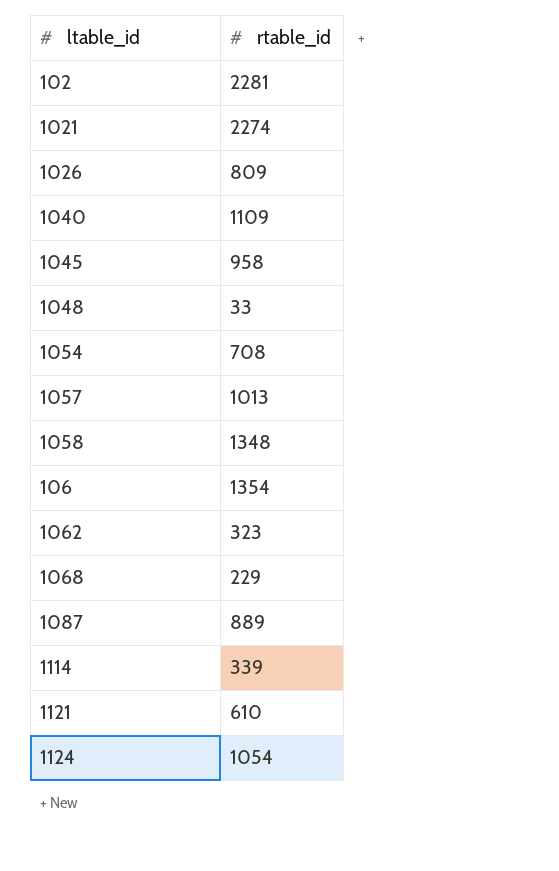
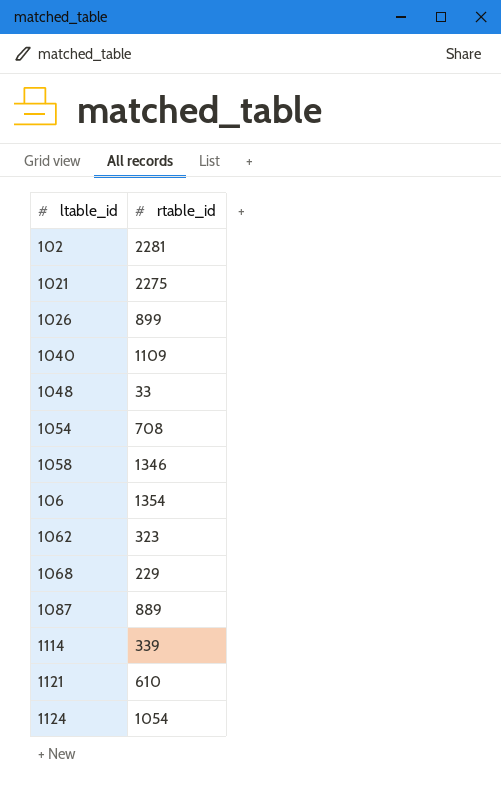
row 1045: 958 -> none
row 1057: 1013 -> none
1021 | rtable_id: 2274 -> 2275
1026 | rtable_id: 809 -> 899
1058 | rtable_id: 1348 -> 1346

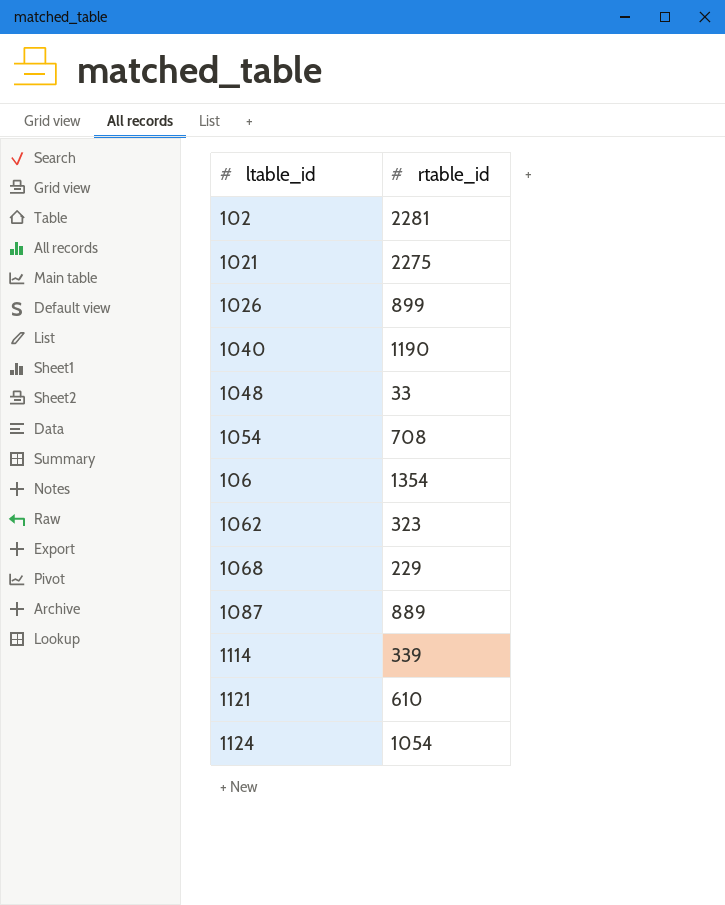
row 1058: 1346 -> none
1040 | rtable_id: 1109 -> 1190

